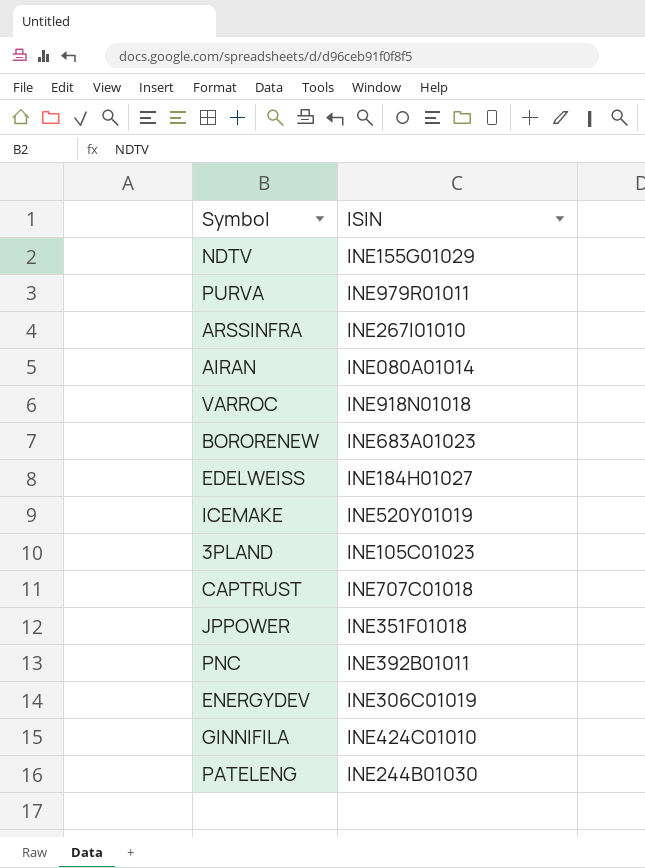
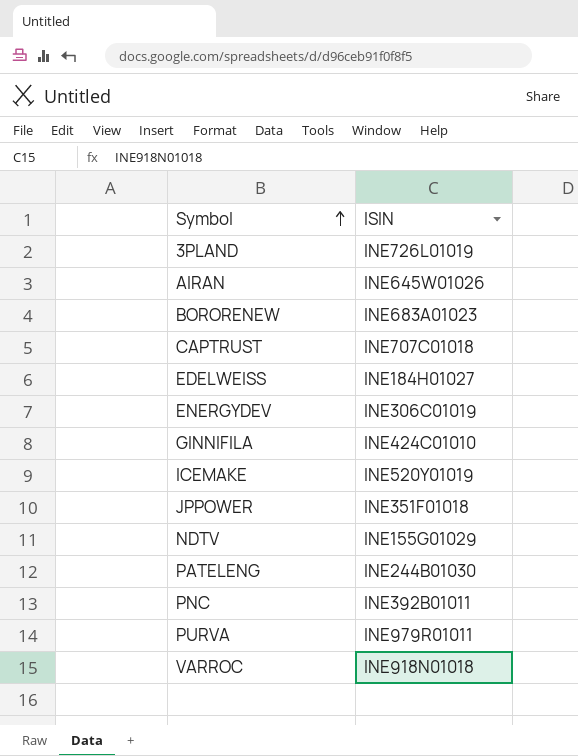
row order: none -> Symbol ascending
row ARSSINFRA: INE267I01010 -> none
3PLAND | ISIN: INE105C01023 -> INE726L01019
AIRAN | ISIN: INE080A01014 -> INE645W01026

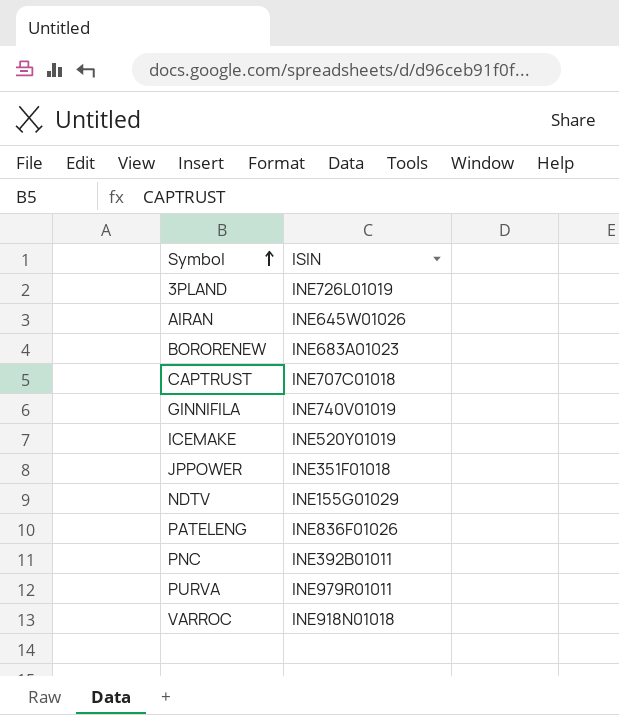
row EDELWEISS: INE184H01027 -> none
row ENERGYDEV: INE306C01019 -> none
GINNIFILA | ISIN: INE424C01010 -> INE740V01019
PATELENG | ISIN: INE244B01030 -> INE836F01026

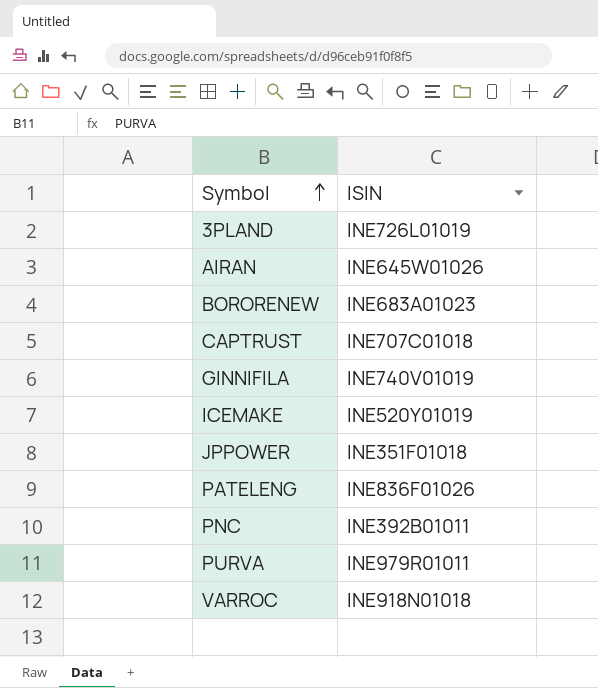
row NDTV: INE155G01029 -> none

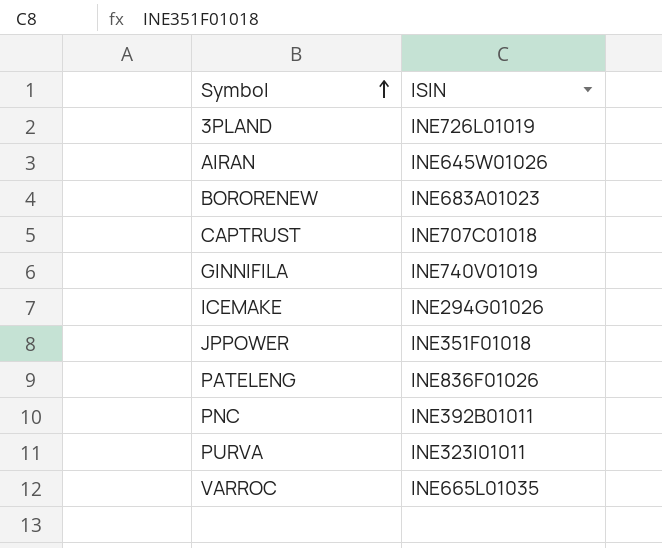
ICEMAKE | ISIN: INE520Y01019 -> INE294G01026
PURVA | ISIN: INE979R01011 -> INE323I01011
VARROC | ISIN: INE918N01018 -> INE665L01035

